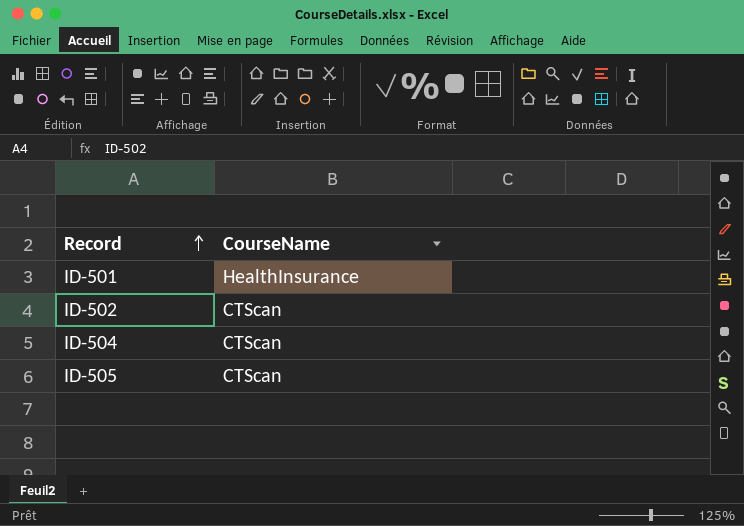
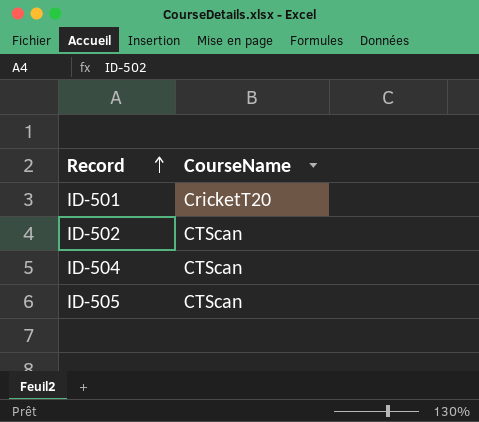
ID-501 | CourseName: HealthInsurance -> CricketT20

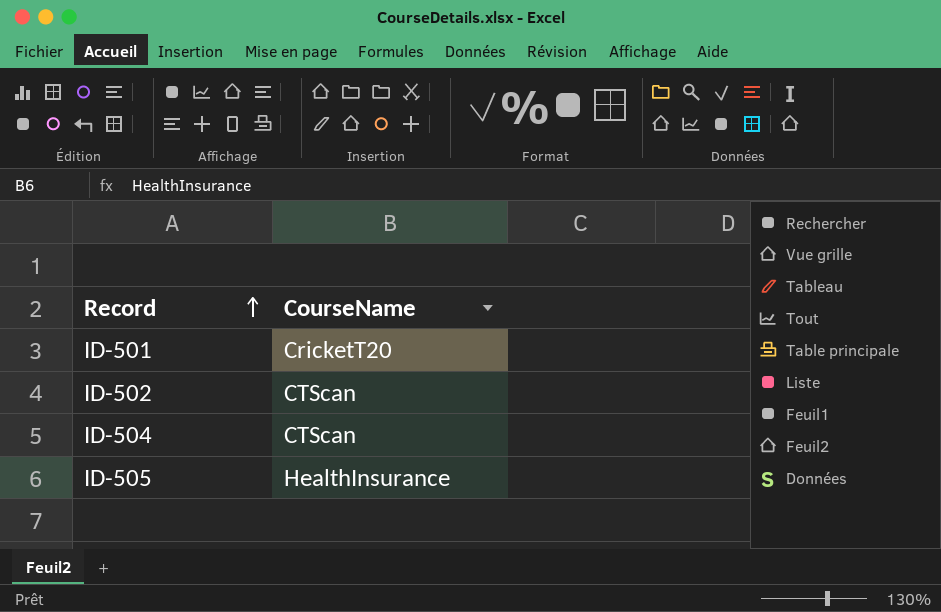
ID-505 | CourseName: CTScan -> HealthInsurance

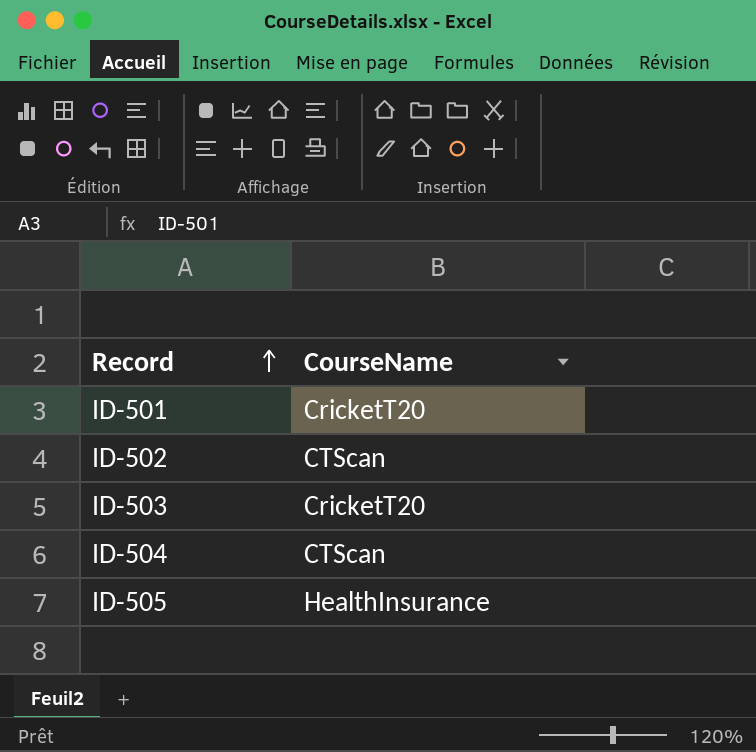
row ID-503: none -> CricketT20

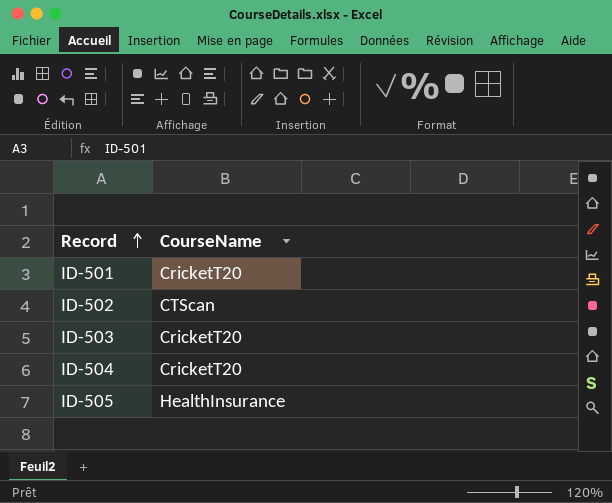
ID-504 | CourseName: CTScan -> CricketT20

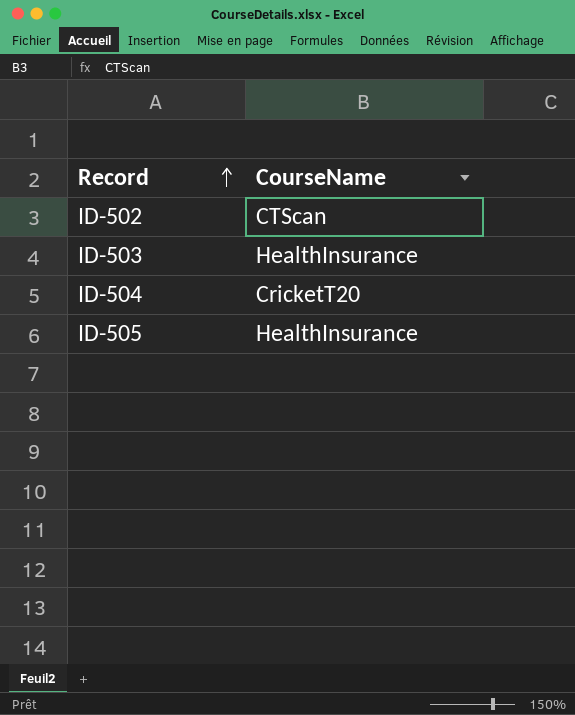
row ID-501: CricketT20 -> none
ID-503 | CourseName: CricketT20 -> HealthInsurance

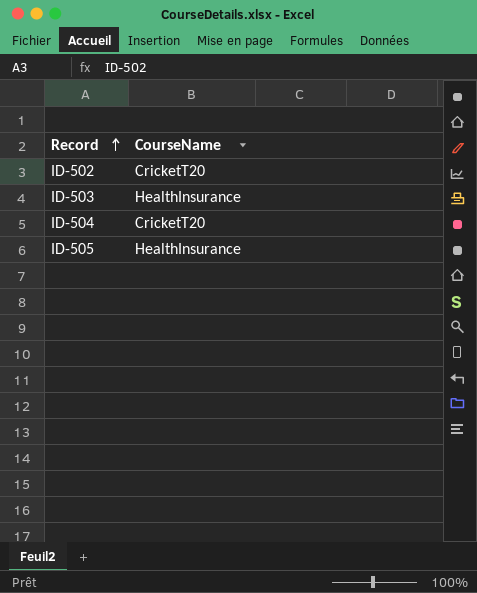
ID-502 | CourseName: CTScan -> CricketT20

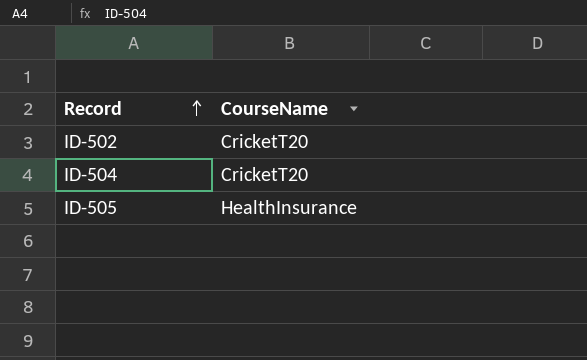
row ID-503: HealthInsurance -> none

